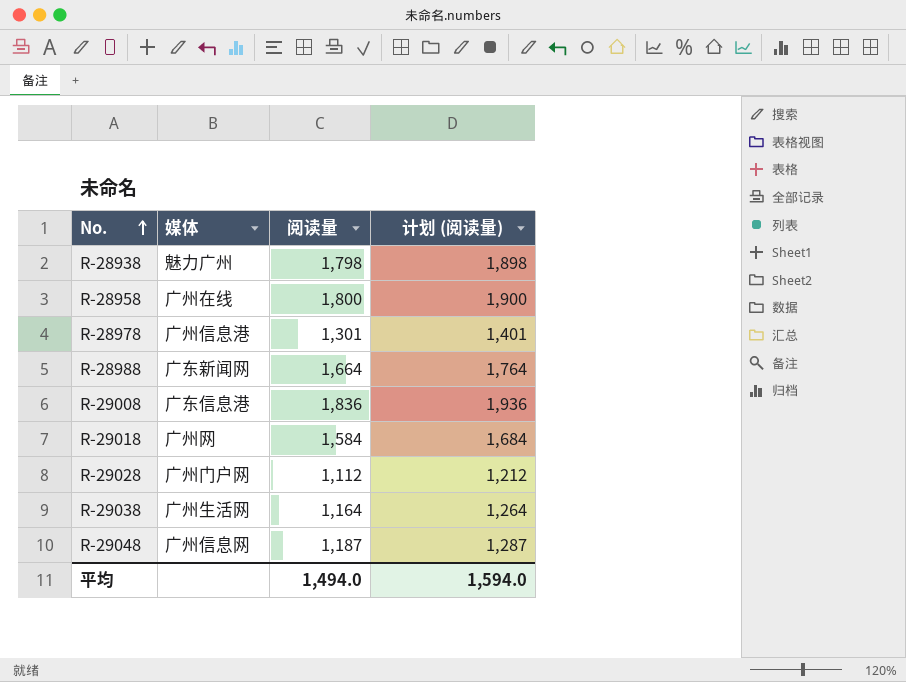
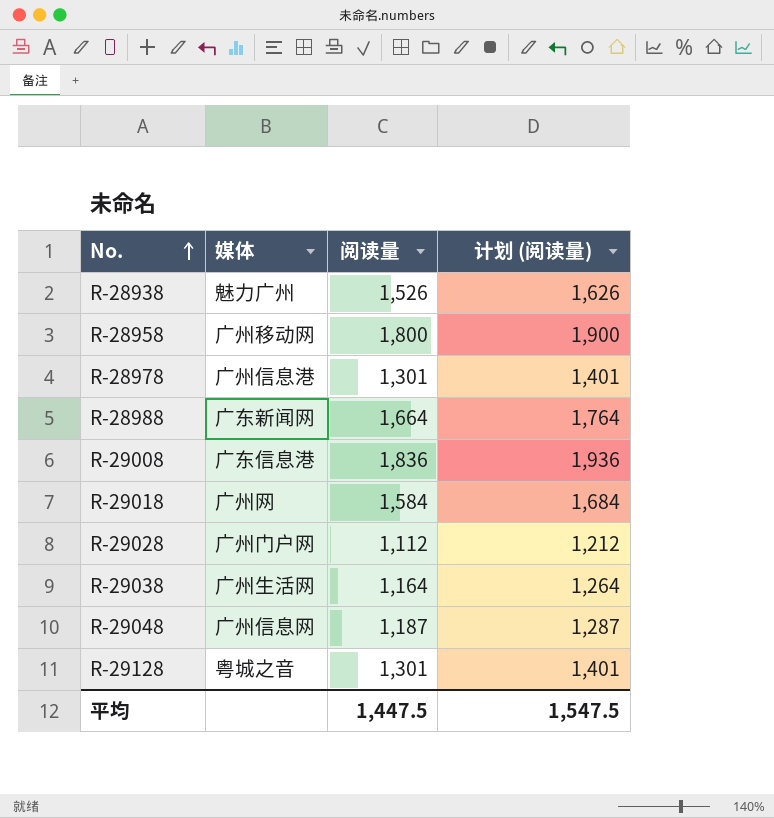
R-28938 | 阅读量: 1,798 -> 1,526
R-28938 | 计划 (阅读量): 1,898 -> 1,626
R-28958 | 媒体: 广州在线 -> 广州移动网
row R-29128: none -> 粤城之音 | 1,301 | 1,401
平均 | 阅读量: 1,494.0 -> 1,447.5
平均 | 计划 (阅读量): 1,594.0 -> 1,547.5

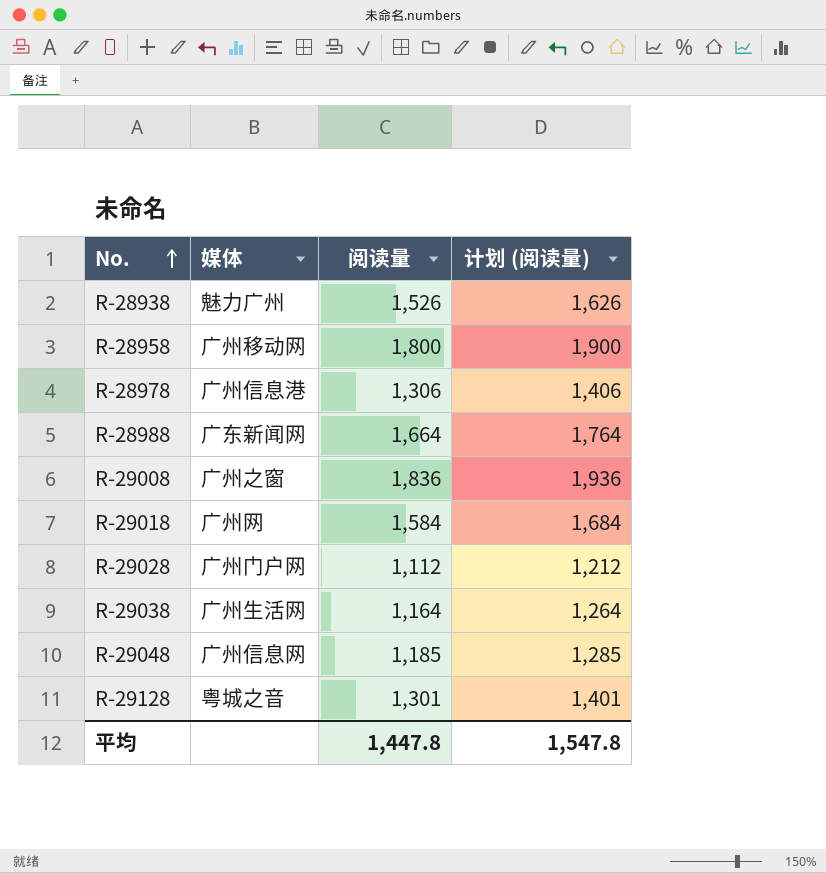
R-28978 | 阅读量: 1,301 -> 1,306
R-28978 | 计划 (阅读量): 1,401 -> 1,406
R-29008 | 媒体: 广东信息港 -> 广州之窗
R-29048 | 阅读量: 1,187 -> 1,185
R-29048 | 计划 (阅读量): 1,287 -> 1,285
平均 | 阅读量: 1,447.5 -> 1,447.8
平均 | 计划 (阅读量): 1,547.5 -> 1,547.8

